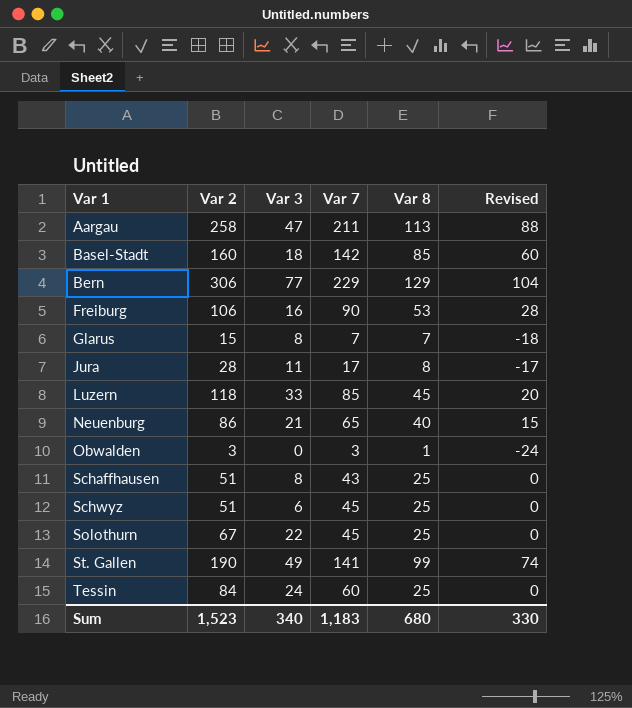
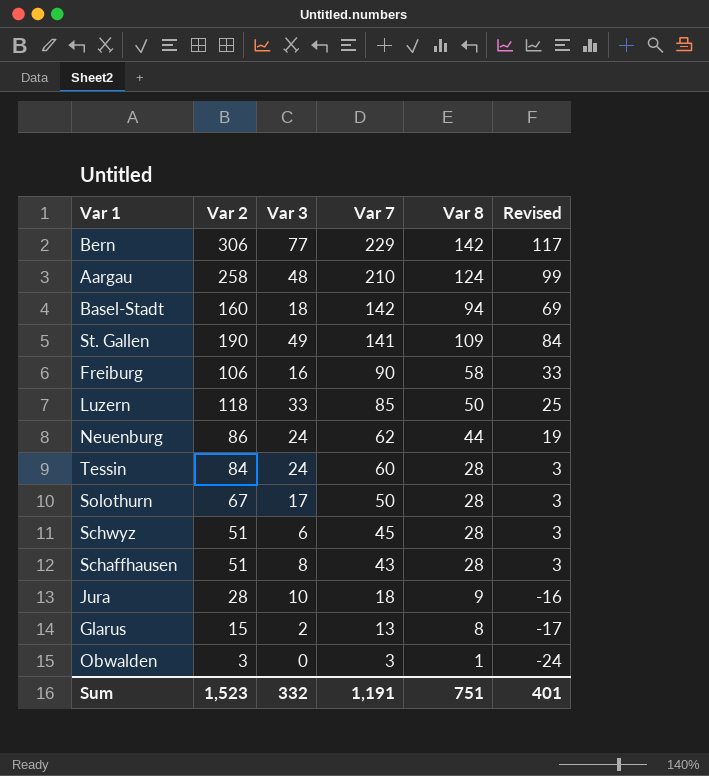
row order: Var 1 ascending -> Var 7 descending
Bern | Var 8: 129 -> 142
Bern | Revised: 104 -> 117
Aargau | Var 3: 47 -> 48
Aargau | Var 7: 211 -> 210
Aargau | Var 8: 113 -> 124
Aargau | Revised: 88 -> 99
Basel-Stadt | Var 8: 85 -> 94
Basel-Stadt | Revised: 60 -> 69
St. Gallen | Var 8: 99 -> 109
St. Gallen | Revised: 74 -> 84
Freiburg | Var 8: 53 -> 58
Freiburg | Revised: 28 -> 33
Luzern | Var 8: 45 -> 50
Luzern | Revised: 20 -> 25
Neuenburg | Var 3: 21 -> 24
Neuenburg | Var 7: 65 -> 62
Neuenburg | Var 8: 40 -> 44
Neuenburg | Revised: 15 -> 19
Tessin | Var 8: 25 -> 28
Tessin | Revised: 0 -> 3
Solothurn | Var 3: 22 -> 17
Solothurn | Var 7: 45 -> 50
Solothurn | Var 8: 25 -> 28
Solothurn | Revised: 0 -> 3
Schwyz | Var 8: 25 -> 28
Schwyz | Revised: 0 -> 3
Schaffhausen | Var 8: 25 -> 28
Schaffhausen | Revised: 0 -> 3
Jura | Var 3: 11 -> 10
Jura | Var 7: 17 -> 18
Jura | Var 8: 8 -> 9
Jura | Revised: -17 -> -16
Glarus | Var 3: 8 -> 2
Glarus | Var 7: 7 -> 13
Glarus | Var 8: 7 -> 8
Glarus | Revised: -18 -> -17
Sum | Var 3: 340 -> 332
Sum | Var 7: 1,183 -> 1,191
Sum | Var 8: 680 -> 751
Sum | Revised: 330 -> 401

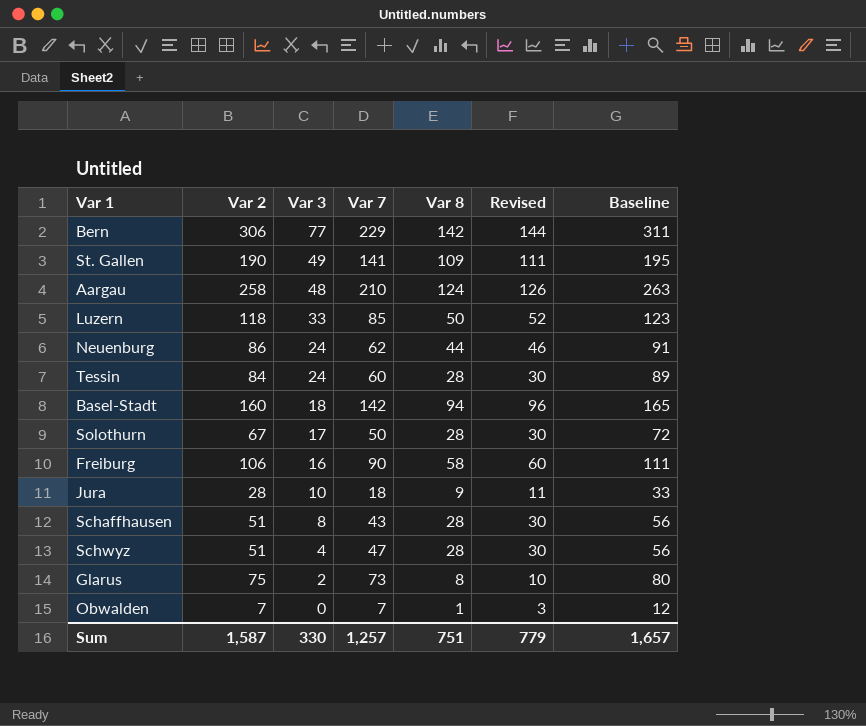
row order: Var 7 descending -> Var 3 descending
column Revised | formula: [Var 8] - 25 -> [Var 8] + 2
column Baseline | formula: none -> [Var 2] + 5
Schwyz | Var 3: 6 -> 4
Schwyz | Var 7: 45 -> 47
Glarus | Var 2: 15 -> 75
Glarus | Var 7: 13 -> 73
Obwalden | Var 2: 3 -> 7
Obwalden | Var 7: 3 -> 7
Sum | Var 2: 1,523 -> 1,587
Sum | Var 3: 332 -> 330
Sum | Var 7: 1,191 -> 1,257
Sum | Revised: 401 -> 779

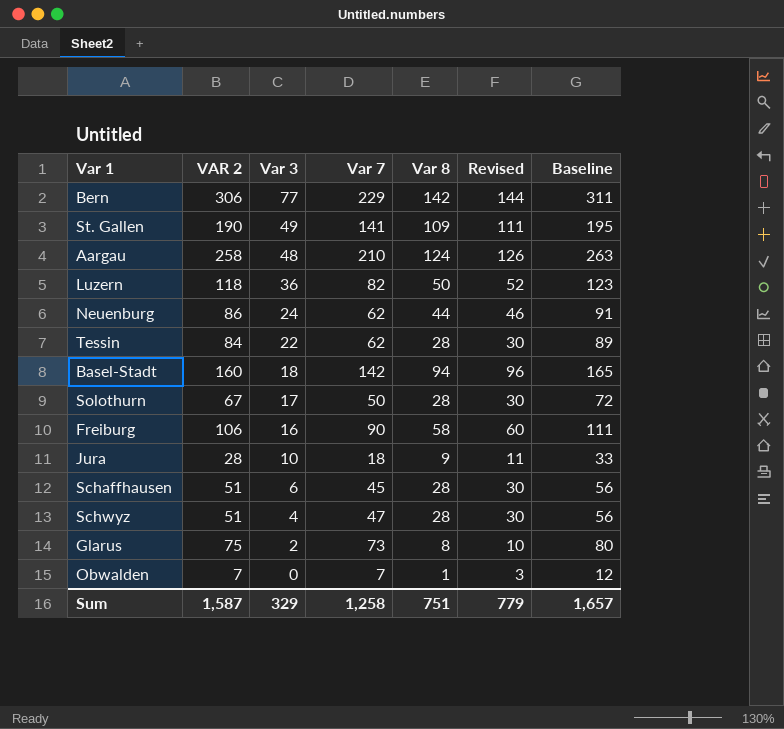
column name: Var 2 -> VAR 2
Luzern | Var 3: 33 -> 36
Luzern | Var 7: 85 -> 82
Tessin | Var 3: 24 -> 22
Tessin | Var 7: 60 -> 62
Schaffhausen | Var 3: 8 -> 6
Schaffhausen | Var 7: 43 -> 45
Sum | Var 3: 330 -> 329
Sum | Var 7: 1,257 -> 1,258

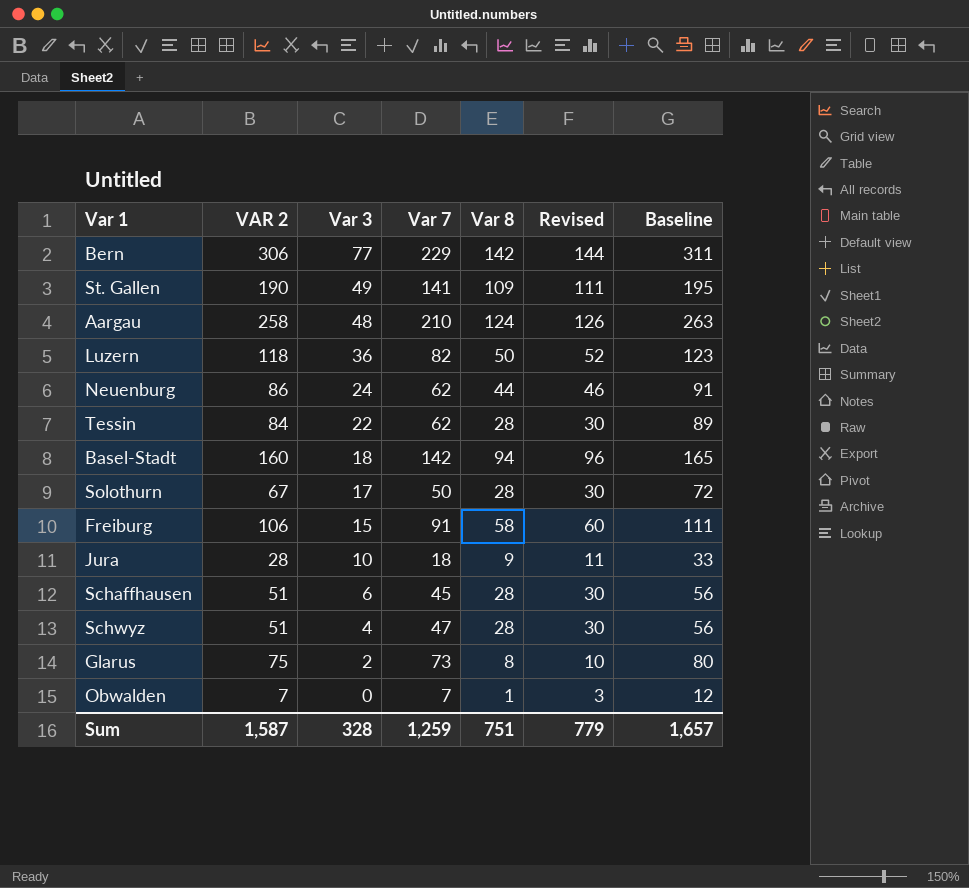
Freiburg | Var 3: 16 -> 15
Freiburg | Var 7: 90 -> 91
Sum | Var 3: 329 -> 328
Sum | Var 7: 1,258 -> 1,259

